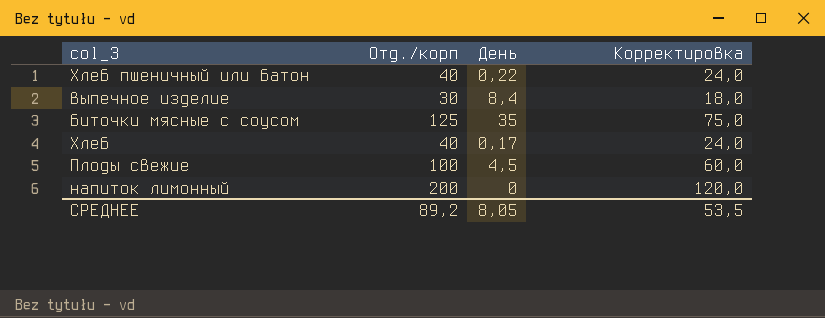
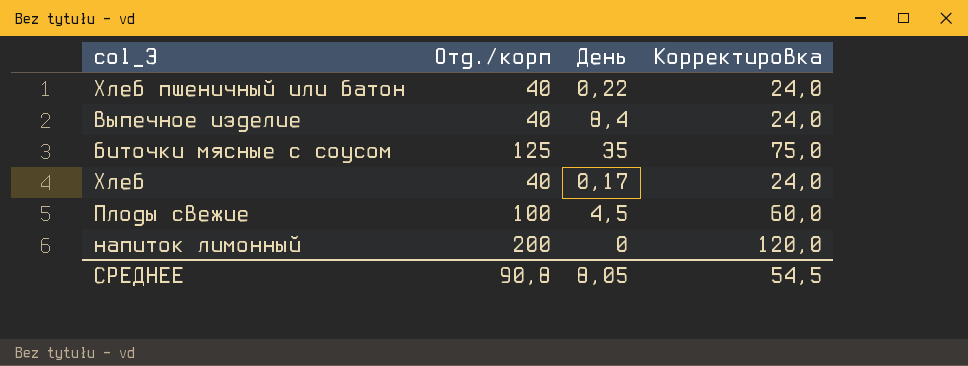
выпечное изделие | Отд./корп: 30 -> 40
выпечное изделие | Корректировка: 18,0 -> 24,0
СРЕДНЕЕ | Отд./корп: 89,2 -> 90,8
СРЕДНЕЕ | Корректировка: 53,5 -> 54,5

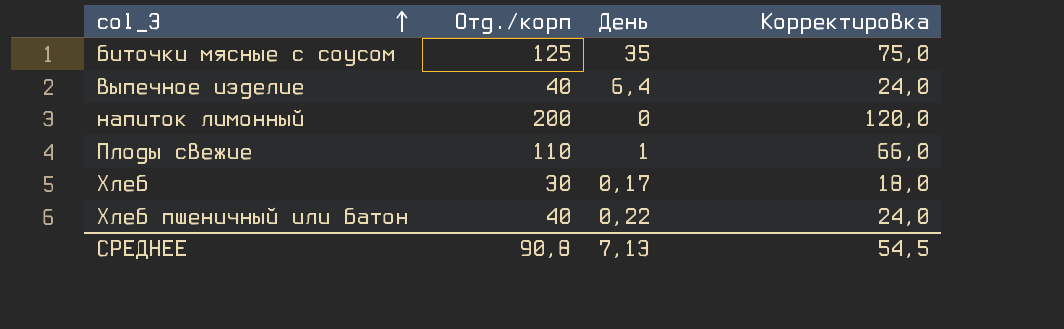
row order: none -> col_3 ascending
выпечное изделие | День: 8,4 -> 6,4
Плоды свежие | Отд./корп: 100 -> 110
Плоды свежие | День: 4,5 -> 1
Плоды свежие | Корректировка: 60,0 -> 66,0
Хлеб | Отд./корп: 40 -> 30
Хлеб | Корректировка: 24,0 -> 18,0
СРЕДНЕЕ | День: 8,05 -> 7,13

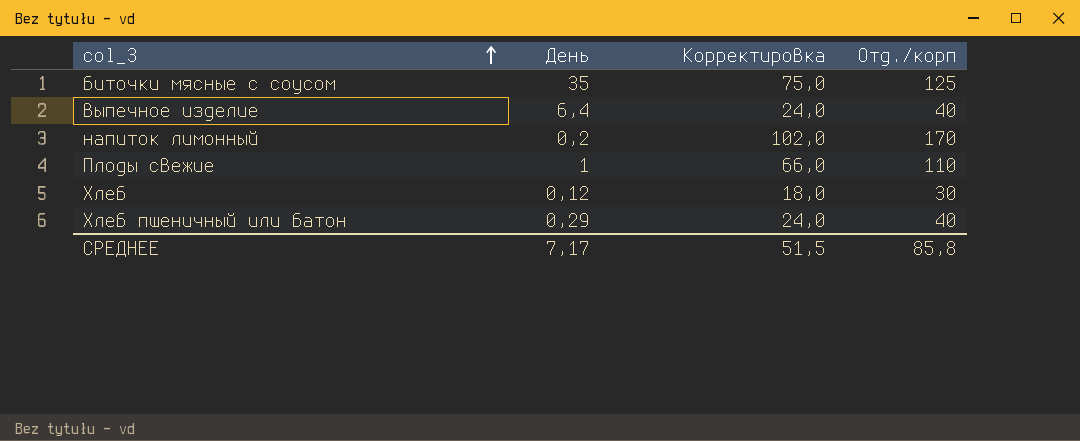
column Отд./корп | position: 2 -> 4
напиток лимонный | День: 0 -> 0,2
напиток лимонный | Корректировка: 120,0 -> 102,0
напиток лимонный | Отд./корп: 200 -> 170
Хлеб | День: 0,17 -> 0,12
Хлеб пшеничный или батон | День: 0,22 -> 0,29
СРЕДНЕЕ | День: 7,13 -> 7,17
СРЕДНЕЕ | Корректировка: 54,5 -> 51,5
СРЕДНЕЕ | Отд./корп: 90,8 -> 85,8

